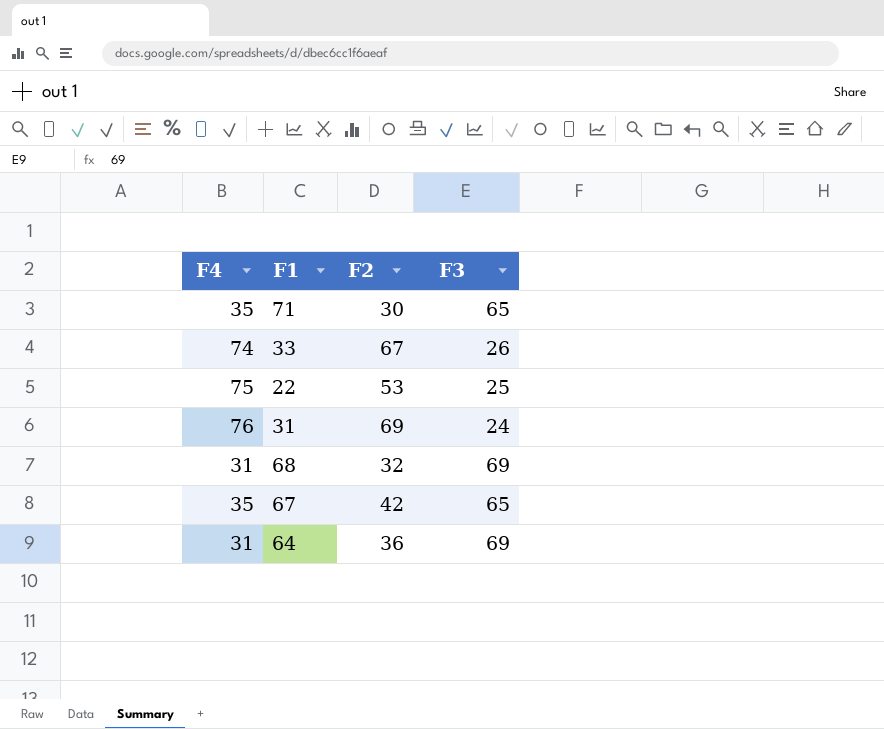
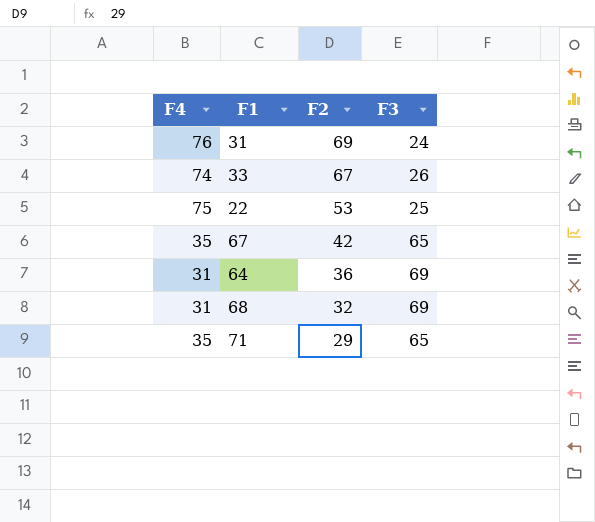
row order: none -> F2 descending
71 | F2: 30 -> 29

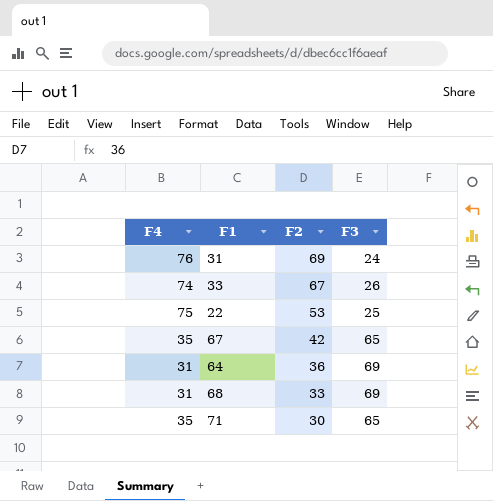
68 | F2: 32 -> 33
71 | F2: 29 -> 30

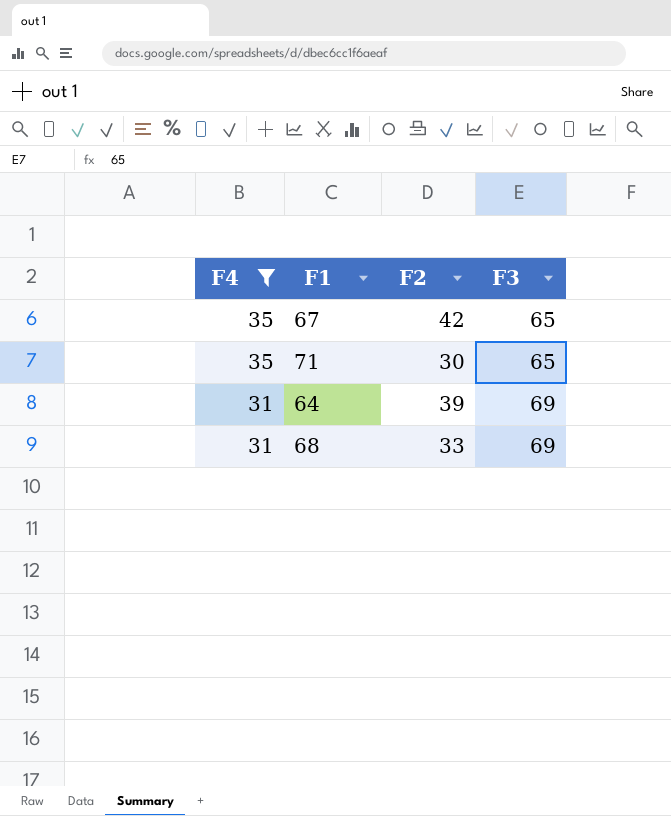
filter: none -> F4 <= 35
row order: F2 descending -> F4 descending
64 | F2: 36 -> 39

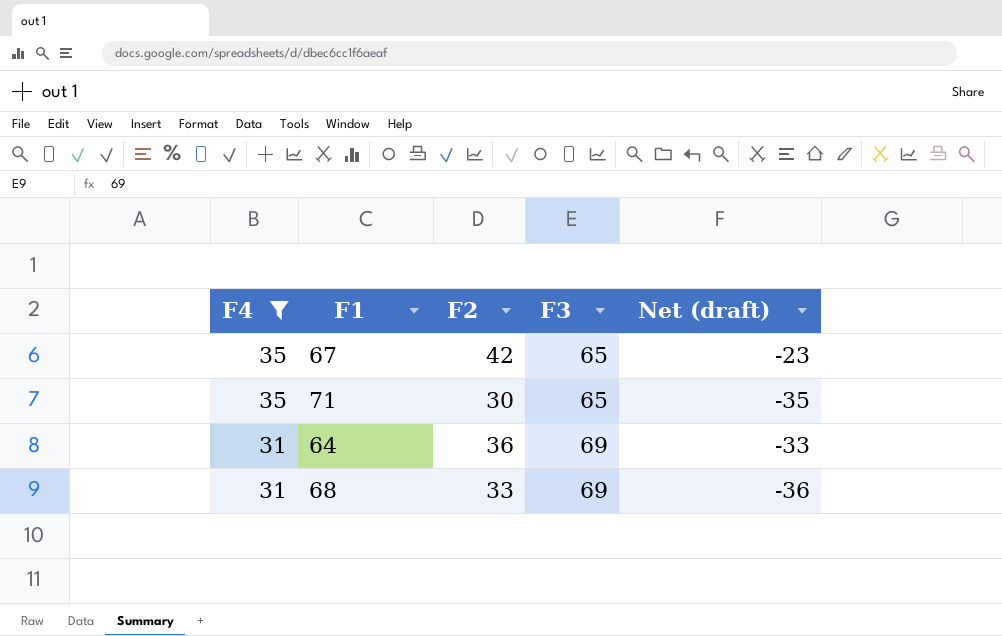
column Net (draft) | formula: none -> [F2] - [F3]
64 | F2: 39 -> 36

